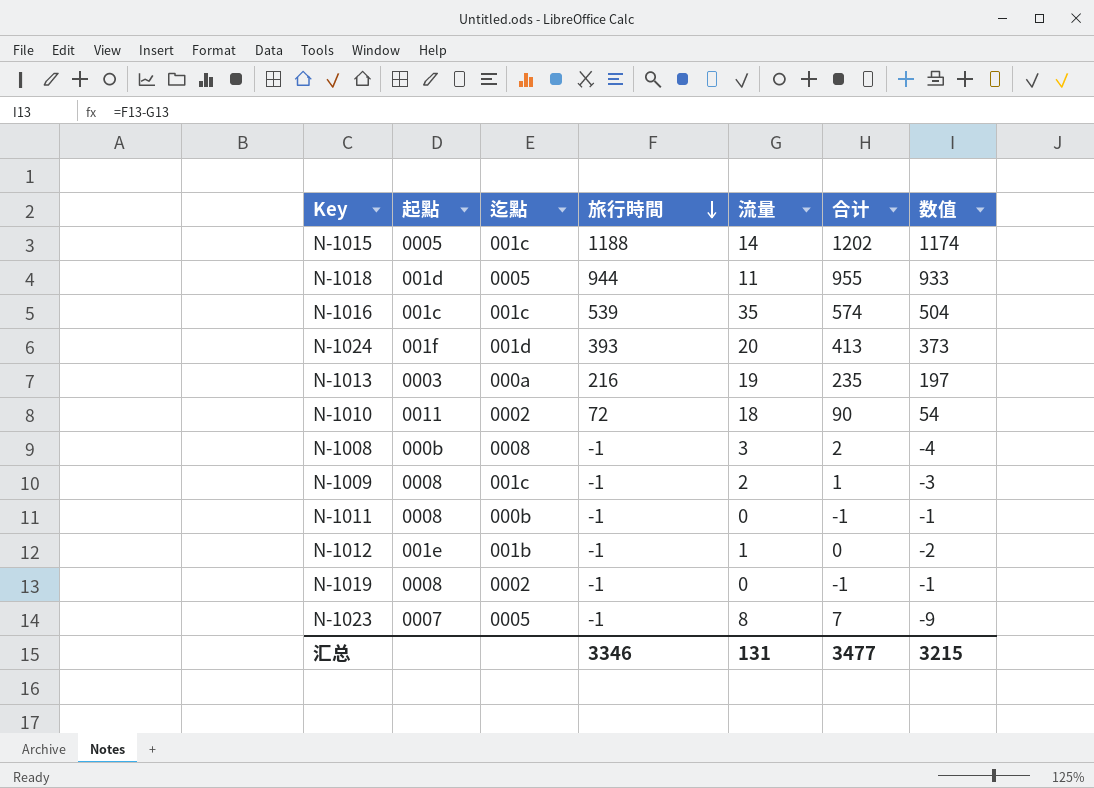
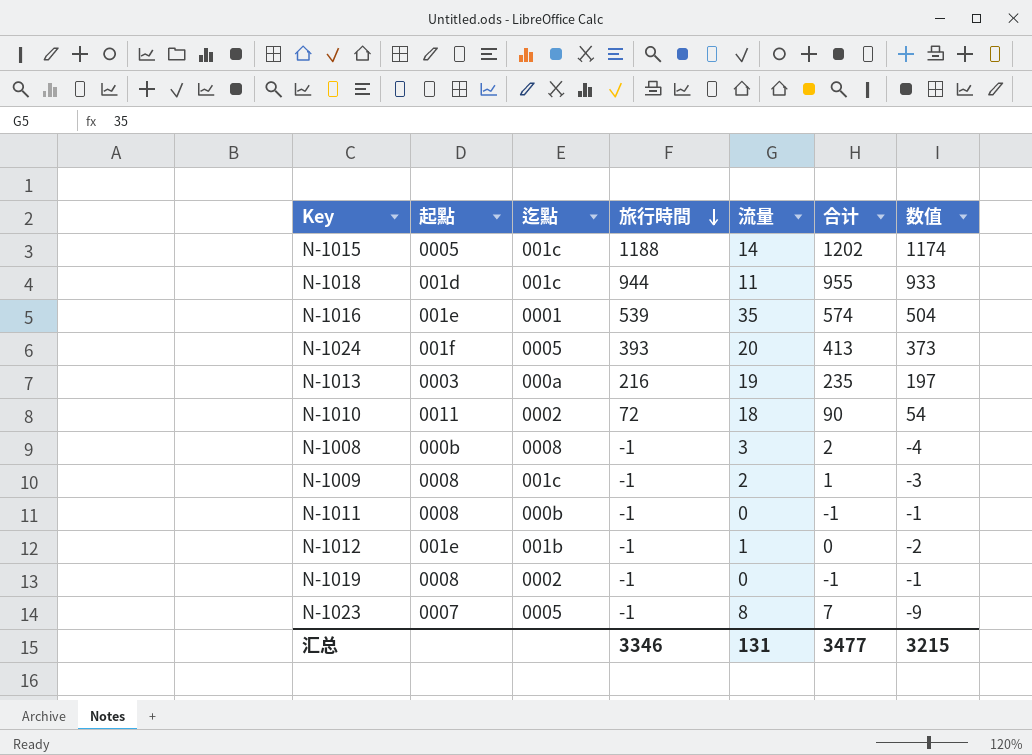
N-1018 | 迄點: 0005 -> 001c
N-1016 | 起點: 001c -> 001e
N-1016 | 迄點: 001c -> 0001
N-1024 | 迄點: 001d -> 0005

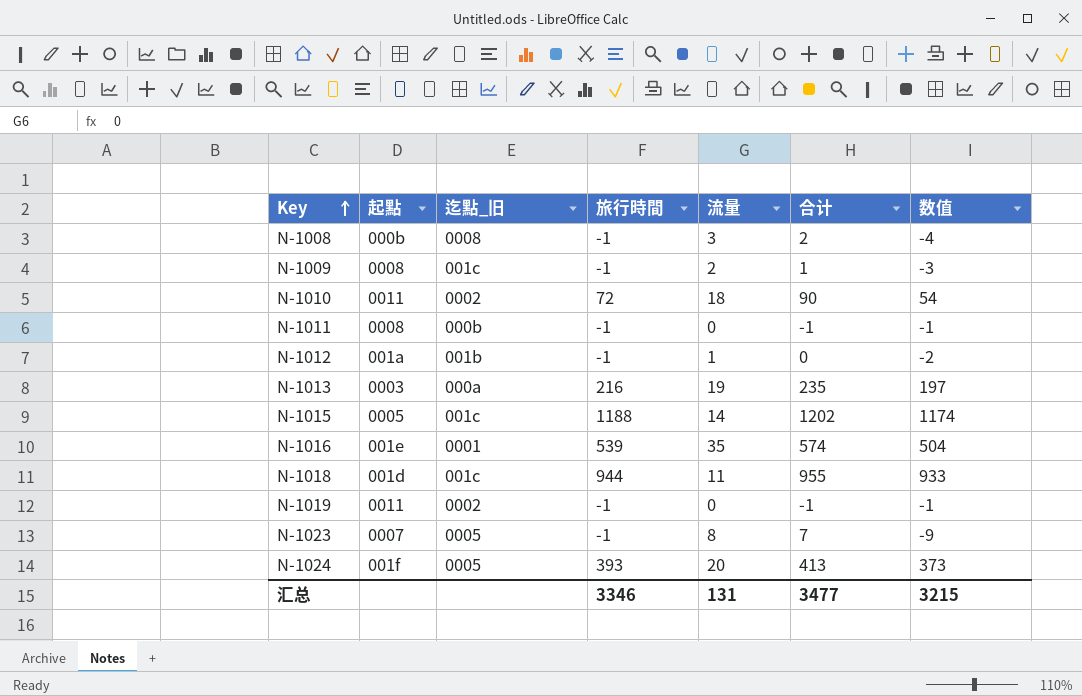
row order: 旅行時間 descending -> Key ascending
column name: 迄點 -> 迄點_旧
N-1012 | 起點: 001e -> 001a
N-1019 | 起點: 0008 -> 0011

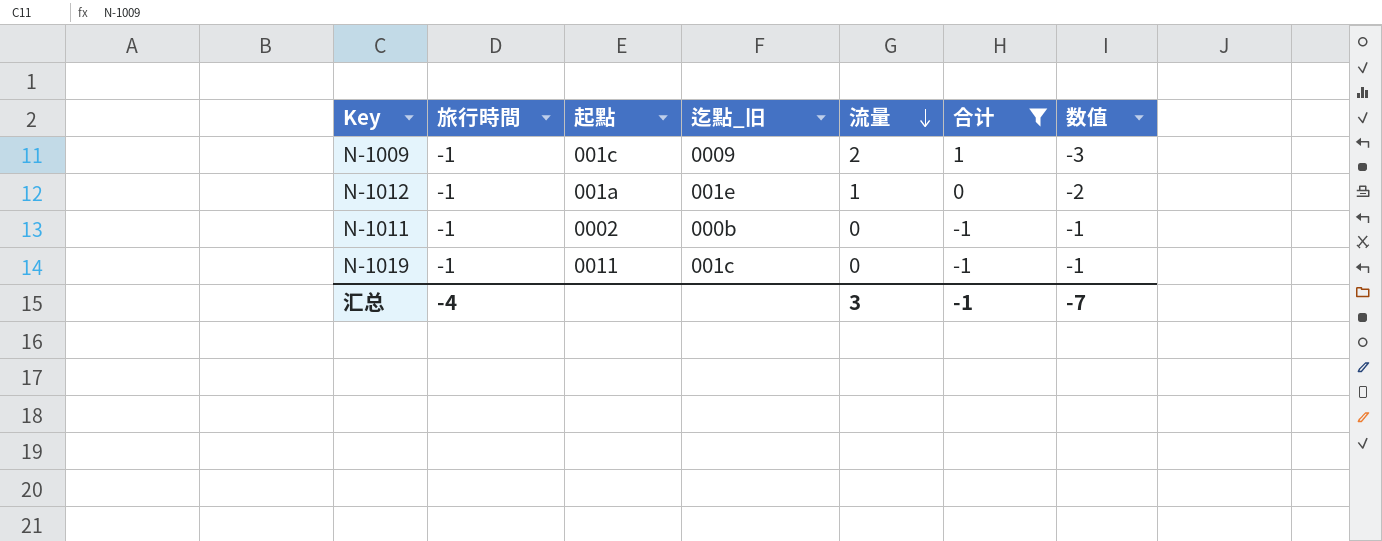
filter: none -> 合计 <= 1
row order: Key ascending -> 流量 descending
column 旅行時間 | position: 4 -> 2
N-1009 | 起點: 0008 -> 001c
N-1009 | 迄點_旧: 001c -> 0009
N-1012 | 迄點_旧: 001b -> 001e
N-1011 | 起點: 0008 -> 0002
N-1019 | 迄點_旧: 0002 -> 001c
汇总 | 旅行時間: 3346 -> -4
汇总 | 流量: 131 -> 3
汇总 | 合计: 3477 -> -1
汇总 | 数值: 3215 -> -7

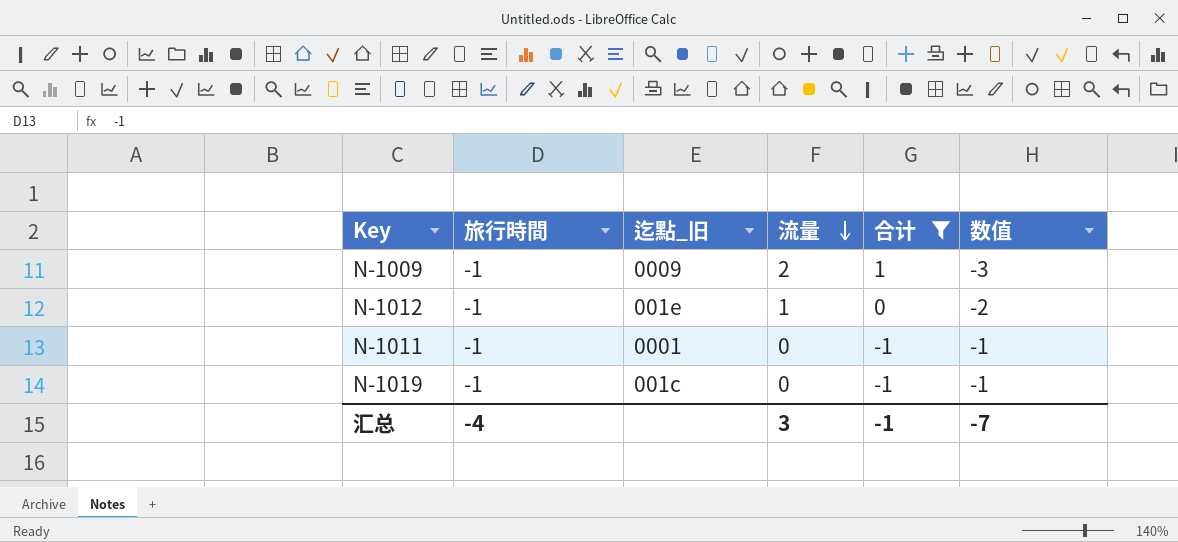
column 起點 | position: 3 -> none
N-1011 | 迄點_旧: 000b -> 0001

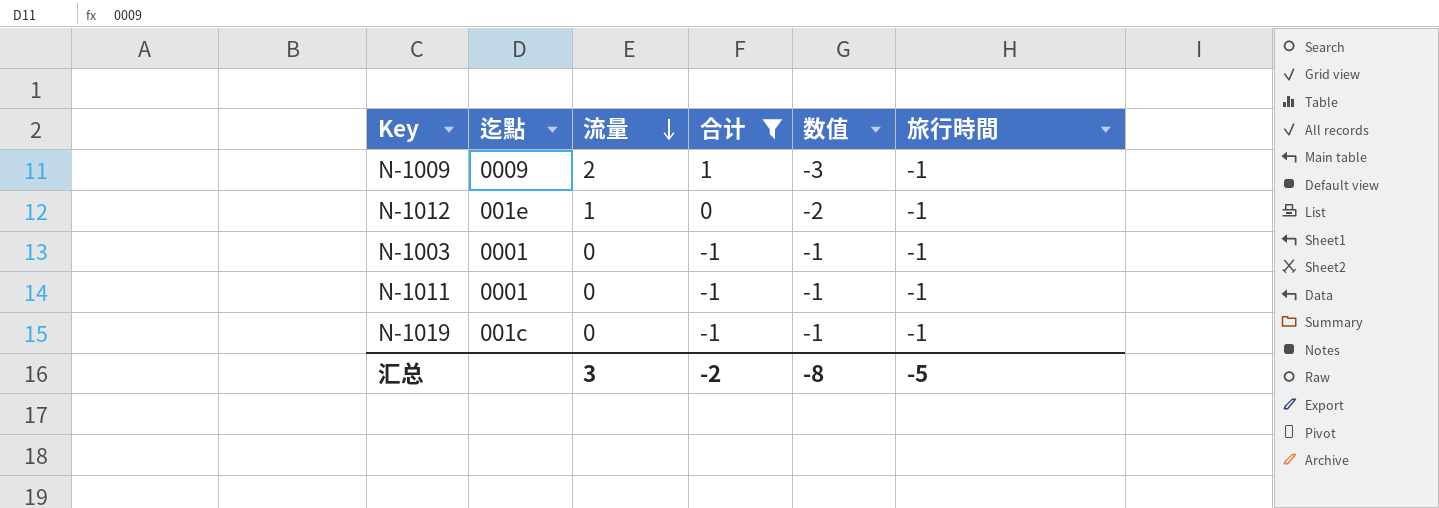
column name: 迄點_旧 -> 迄點
column 旅行時間 | position: 2 -> 6
row N-1003: none -> 0001 | 0 | -1 | -1 | -1
汇总 | 合计: -1 -> -2
汇总 | 数值: -7 -> -8
汇总 | 旅行時間: -4 -> -5

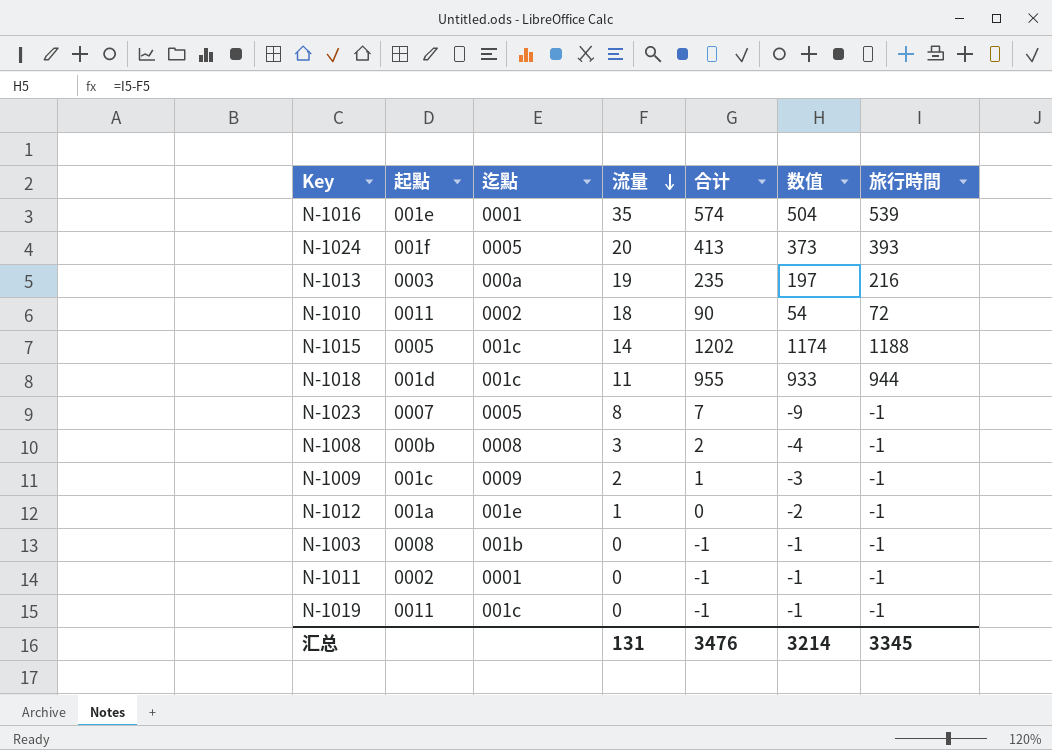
filter: 合计 <= 1 -> none
column 起點 | position: none -> 2
N-1003 | 迄點: 0001 -> 001b
汇总 | 流量: 3 -> 131
汇总 | 合计: -2 -> 3476
汇总 | 数值: -8 -> 3214
汇总 | 旅行時間: -5 -> 3345

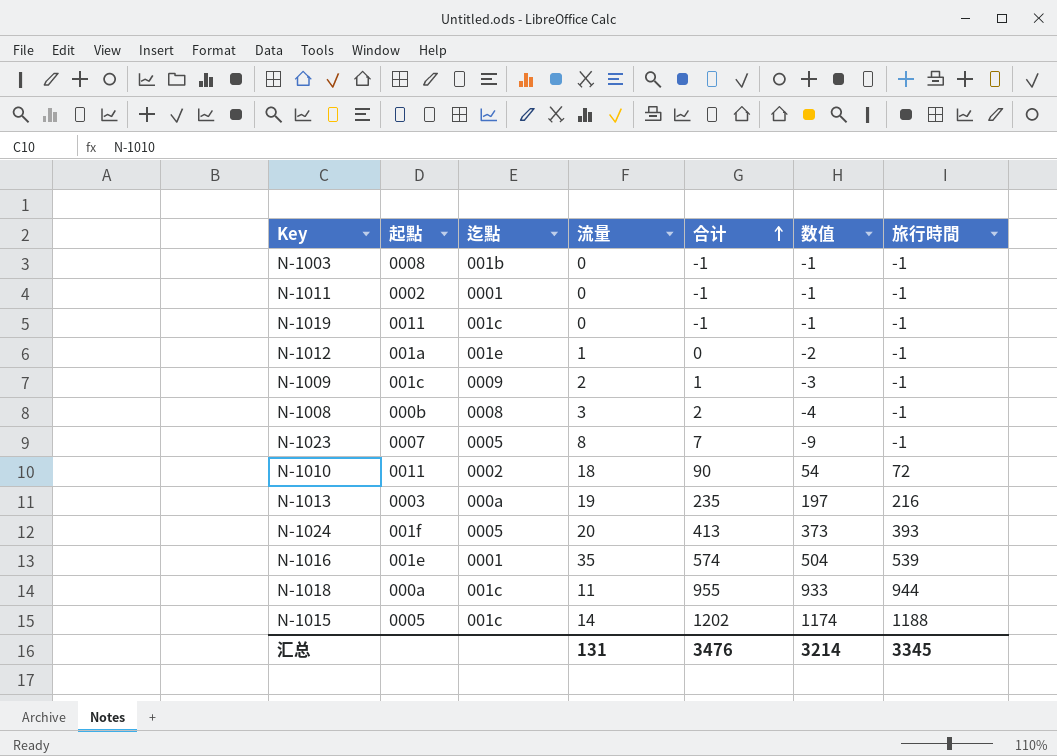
row order: 流量 descending -> 合计 ascending
N-1018 | 起點: 001d -> 000a

